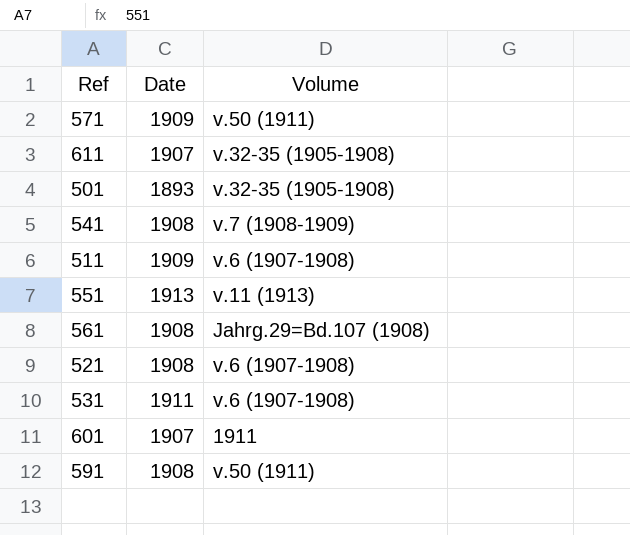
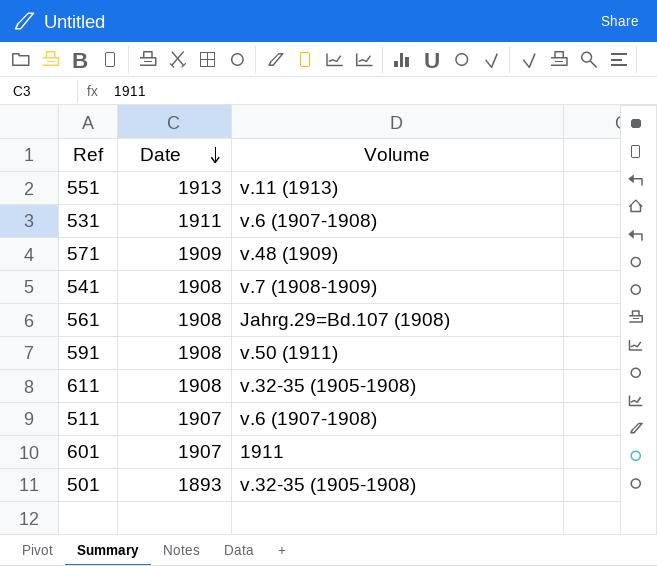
row order: none -> Date descending
row 521: 1908 | v.6 (1907-1908) -> none
571 | Volume: v.50 (1911) -> v.48 (1909)
611 | Date: 1907 -> 1908
511 | Date: 1909 -> 1907

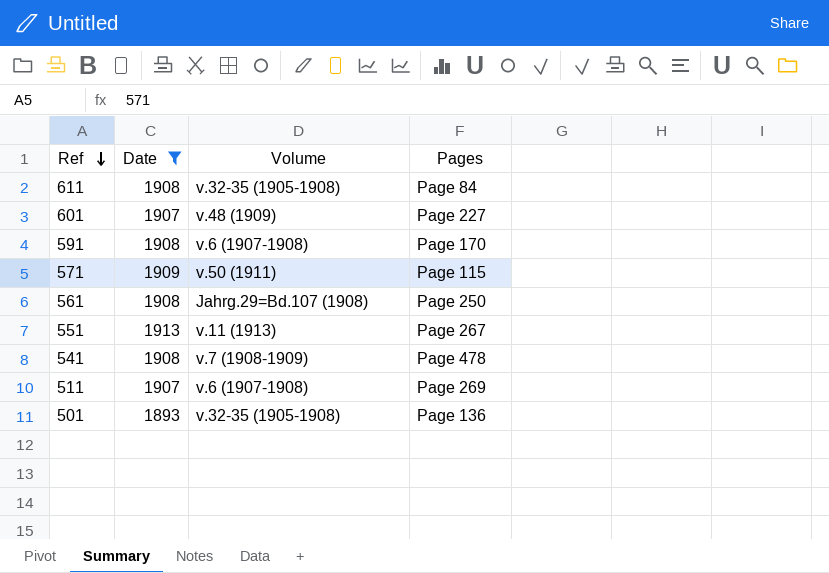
filter: none -> Date != 1911
row order: Date descending -> Ref descending
column Pages | position: none -> 4
601 | Volume: 1911 -> v.48 (1909)
591 | Volume: v.50 (1911) -> v.6 (1907-1908)
571 | Volume: v.48 (1909) -> v.50 (1911)

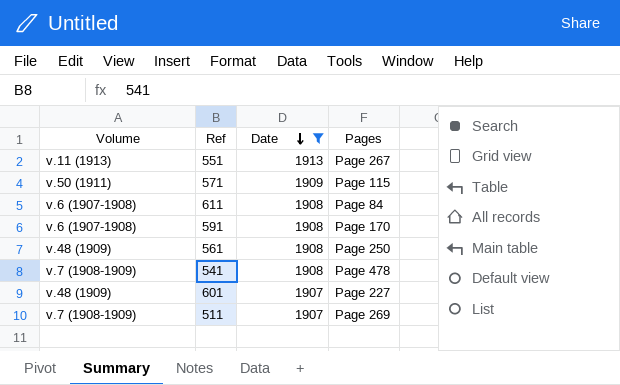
row order: Ref descending -> Date descending
column Volume | position: 3 -> 1
row 501: 1893 | v.32-35 (1905-1908) | Page 136 -> none
611 | Volume: v.32-35 (1905-1908) -> v.6 (1907-1908)
561 | Volume: Jahrg.29=Bd.107 (1908) -> v.48 (1909)
511 | Volume: v.6 (1907-1908) -> v.7 (1908-1909)

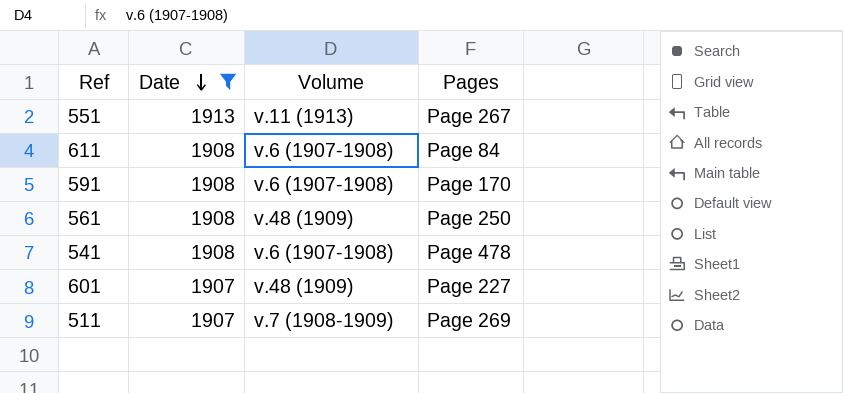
column Volume | position: 1 -> 3
row 571: v.50 (1911) | 1909 | Page 115 -> none
541 | Volume: v.7 (1908-1909) -> v.6 (1907-1908)

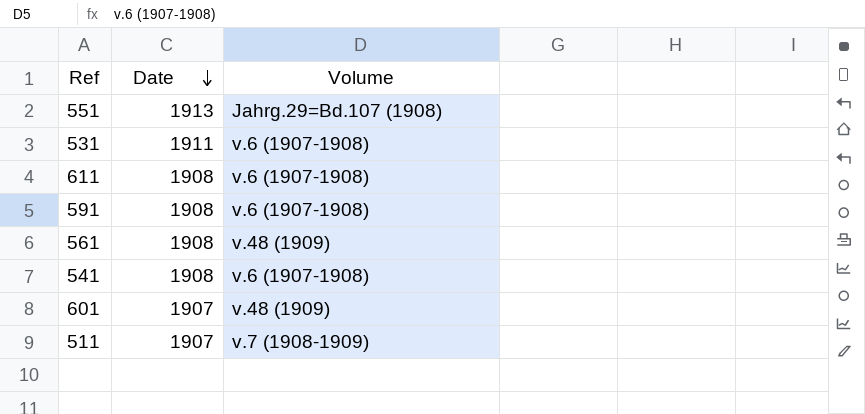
filter: Date != 1911 -> none
column Pages | position: 4 -> none
551 | Volume: v.11 (1913) -> Jahrg.29=Bd.107 (1908)

